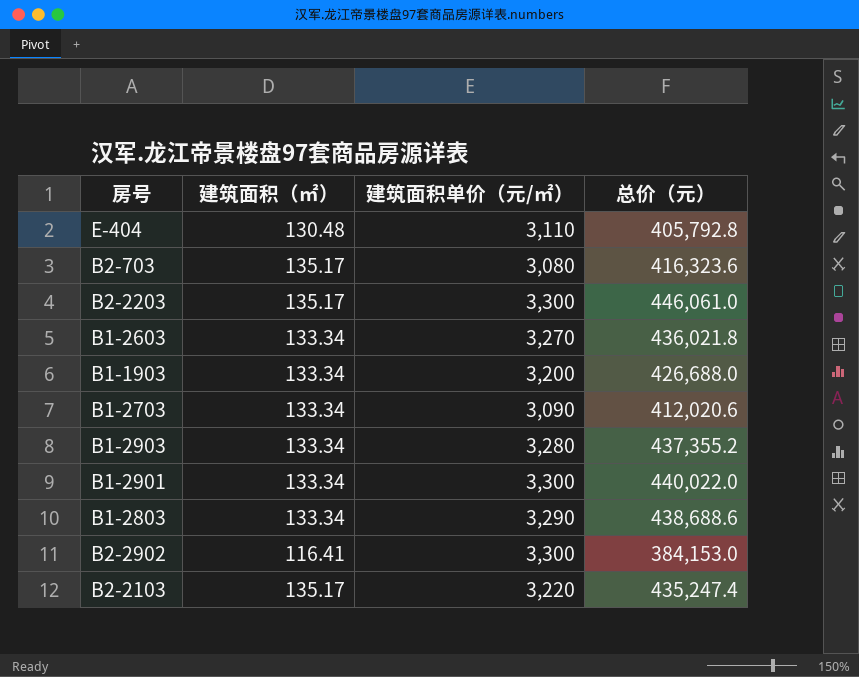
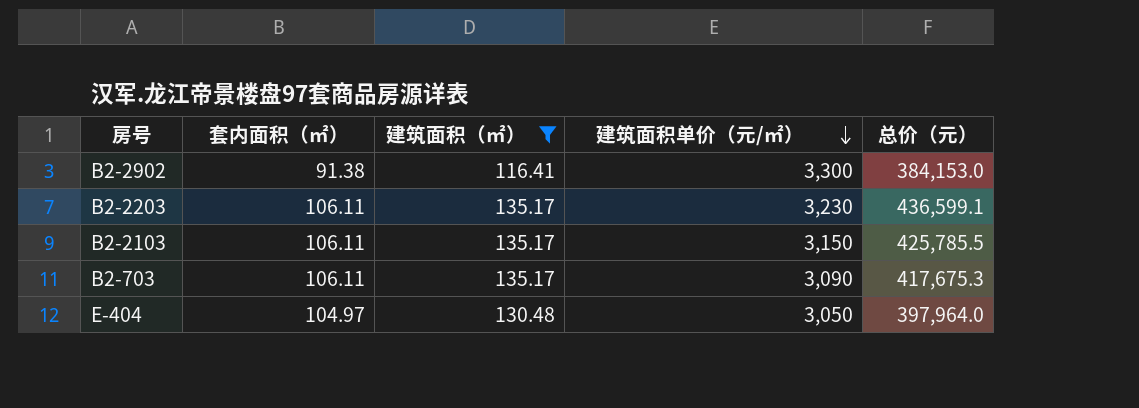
filter: none -> 建筑面积（㎡） != 133.34
row order: none -> 建筑面积单价（元/㎡） descending
column 套内面积（㎡） | position: none -> 2
B2-2203 | 建筑面积单价（元/㎡）: 3,300 -> 3,230
B2-2203 | 总价（元）: 446,061.0 -> 436,599.1
B2-2103 | 建筑面积单价（元/㎡）: 3,220 -> 3,150
B2-2103 | 总价（元）: 435,247.4 -> 425,785.5
B2-703 | 建筑面积单价（元/㎡）: 3,080 -> 3,090
B2-703 | 总价（元）: 416,323.6 -> 417,675.3
E-404 | 建筑面积单价（元/㎡）: 3,110 -> 3,050
E-404 | 总价（元）: 405,792.8 -> 397,964.0

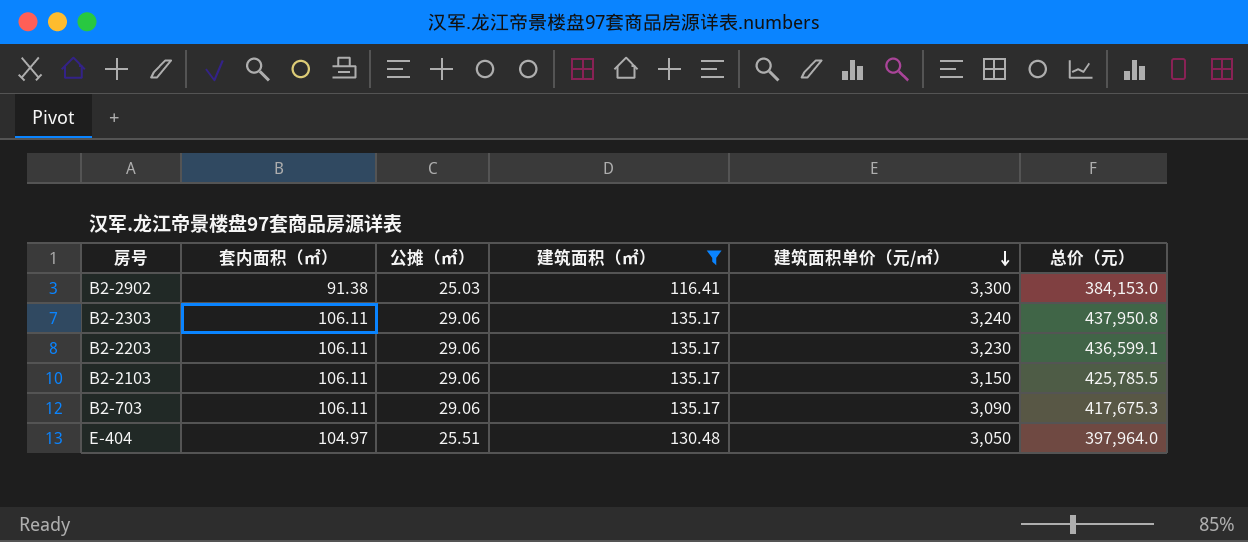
column 公摊（㎡） | formula: none -> [建筑面积（㎡）] - [套内面积（㎡）]
row B2-2303: none -> 106.11 | 29.06 | 135.17 | 3,240 | 437,950.8

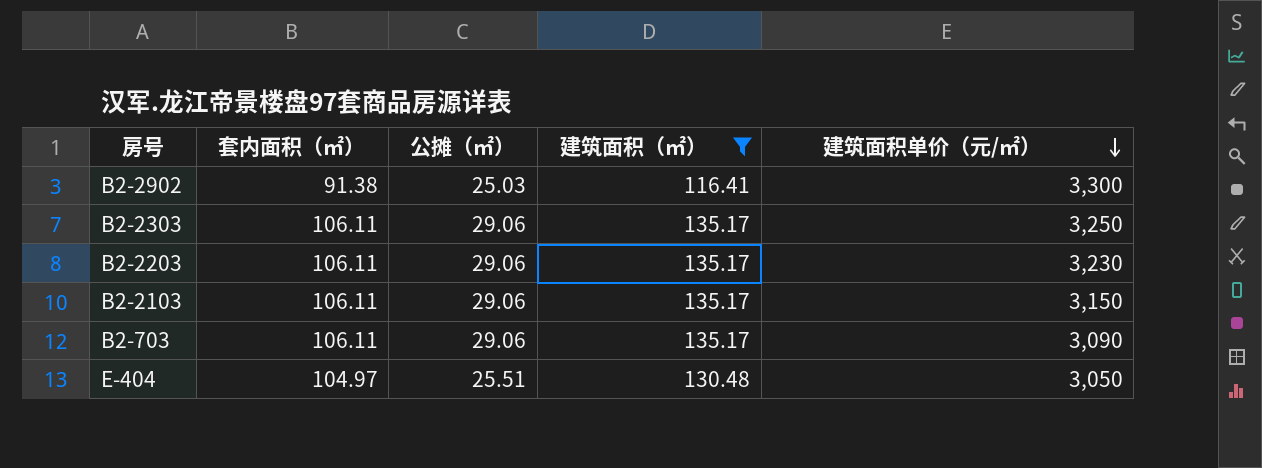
column 总价（元） | formula: [建筑面积（㎡）] * [建筑面积单价（元/㎡）] -> none
B2-2303 | 建筑面积单价（元/㎡）: 3,240 -> 3,250

